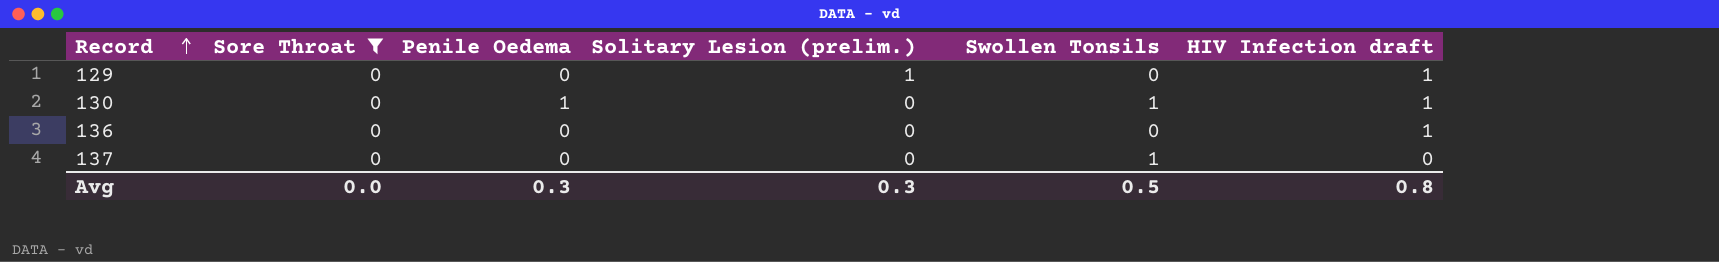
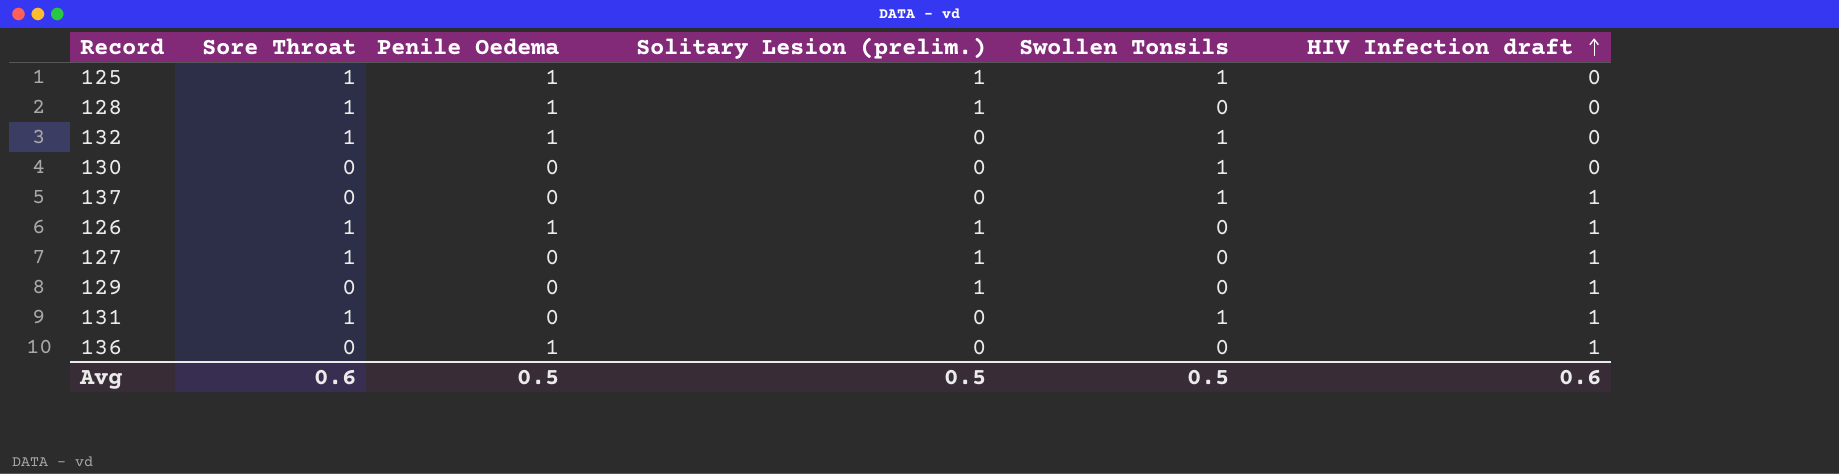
filter: Sore Throat = 0 -> none
row order: Record ascending -> HIV Infection draft ascending
130 | Penile Oedema: 1 -> 0
130 | HIV Infection draft: 1 -> 0
137 | HIV Infection draft: 0 -> 1
136 | Penile Oedema: 0 -> 1
Avg | Sore Throat: 0.0 -> 0.6
Avg | Penile Oedema: 0.3 -> 0.5
Avg | Solitary Lesion (prelim.): 0.3 -> 0.5
Avg | HIV Infection draft: 0.8 -> 0.6

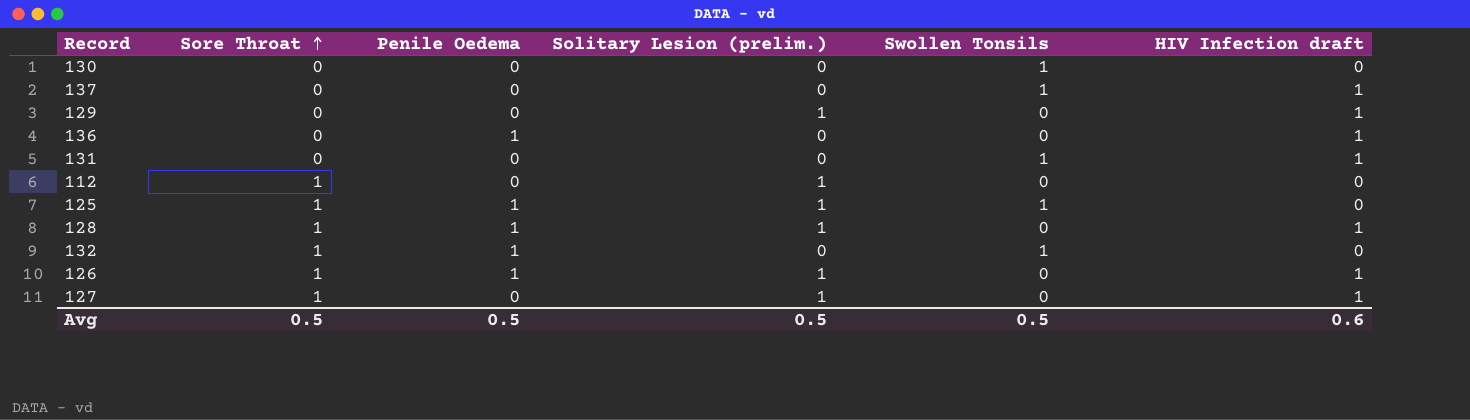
row order: HIV Infection draft ascending -> Sore Throat ascending
131 | Sore Throat: 1 -> 0
row 112: none -> 1 | 0 | 1 | 0 | 0
128 | HIV Infection draft: 0 -> 1
Avg | Sore Throat: 0.6 -> 0.5

